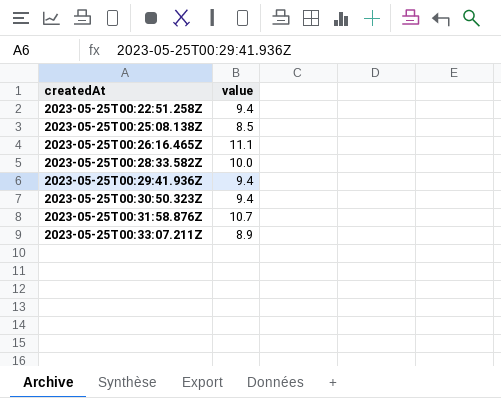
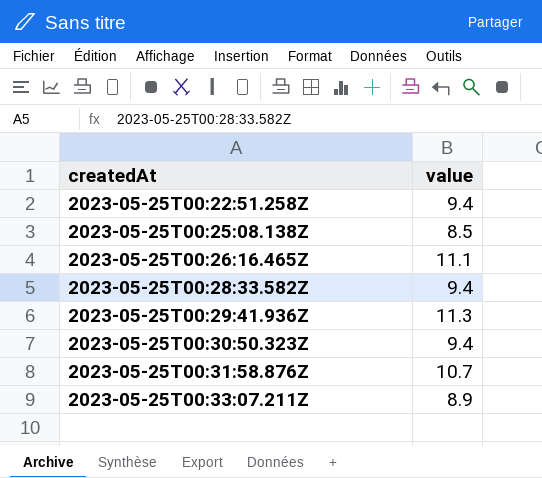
2023-05-25T00:28:33.582Z | value: 10.0 -> 9.4
2023-05-25T00:29:41.936Z | value: 9.4 -> 11.3

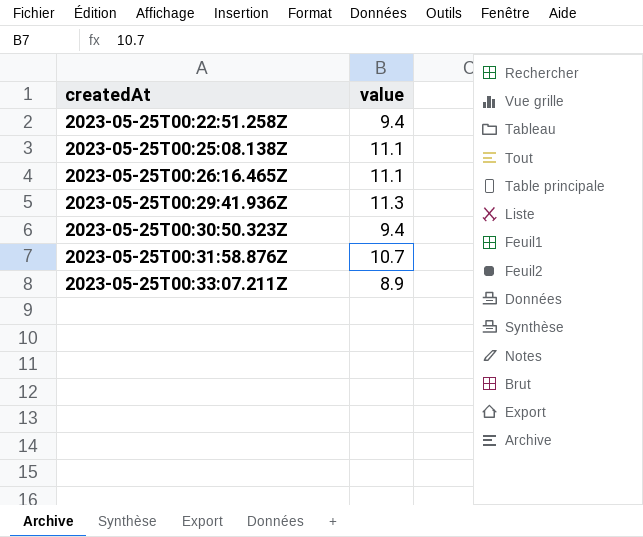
row 2023-05-25T00:28:33.582Z: 9.4 -> none
2023-05-25T00:25:08.138Z | value: 8.5 -> 11.1

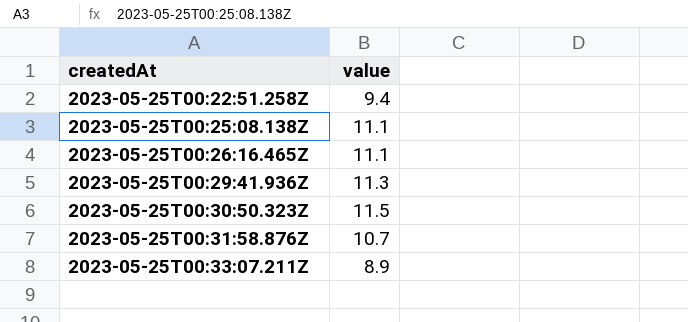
2023-05-25T00:30:50.323Z | value: 9.4 -> 11.5

